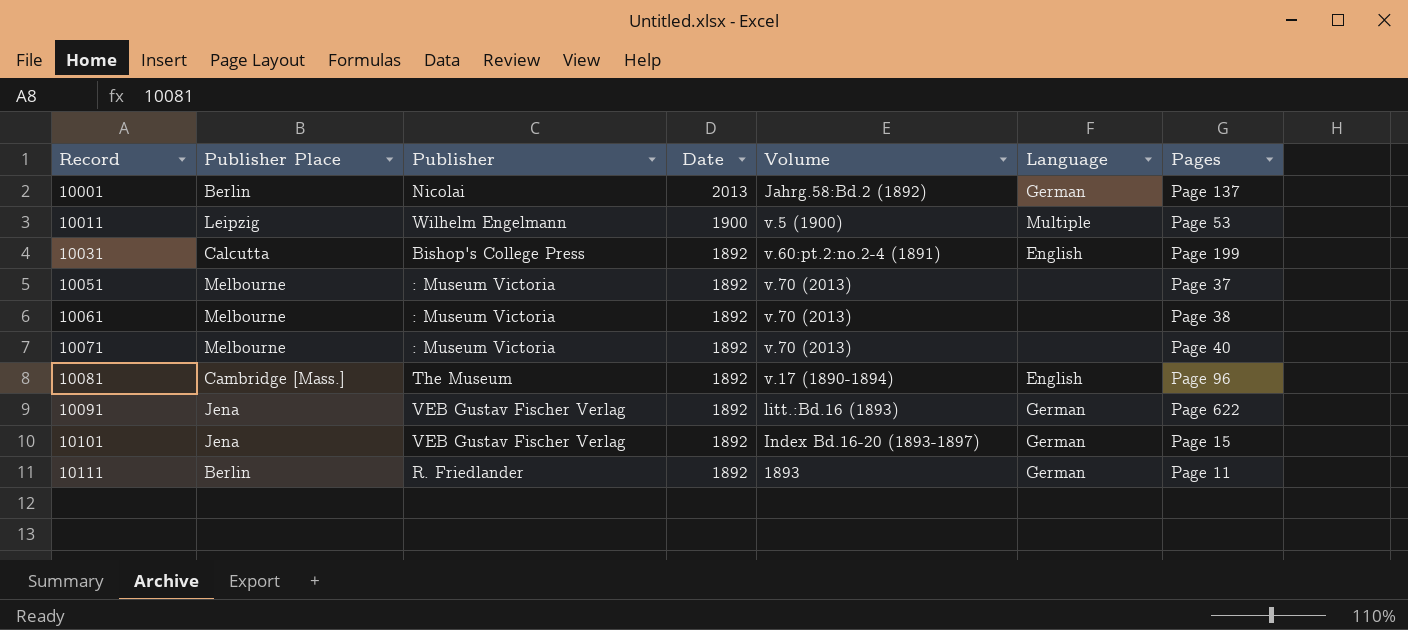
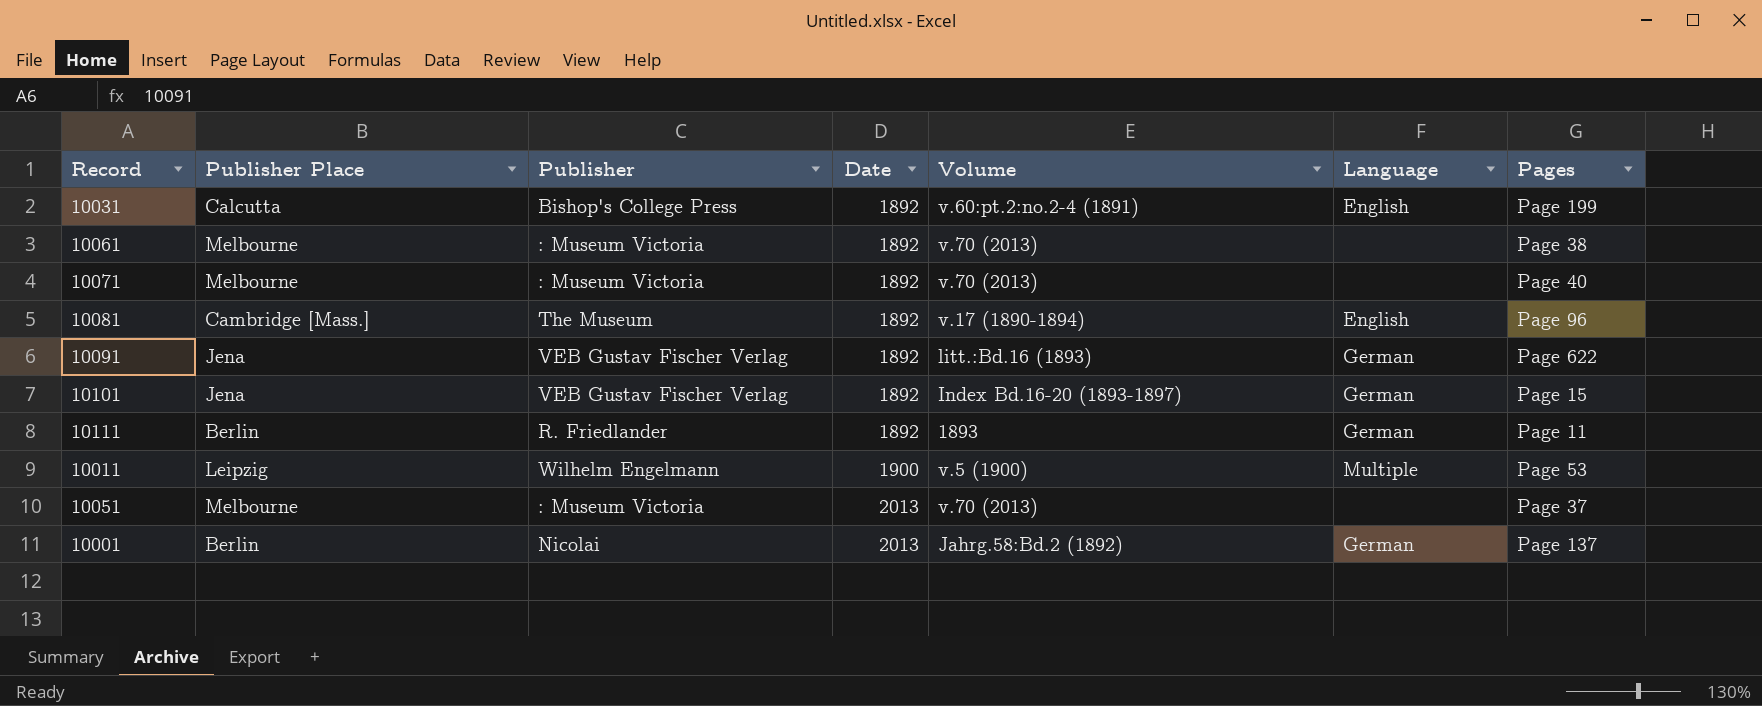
row order: Record ascending -> Date ascending
10051 | Date: 1892 -> 2013

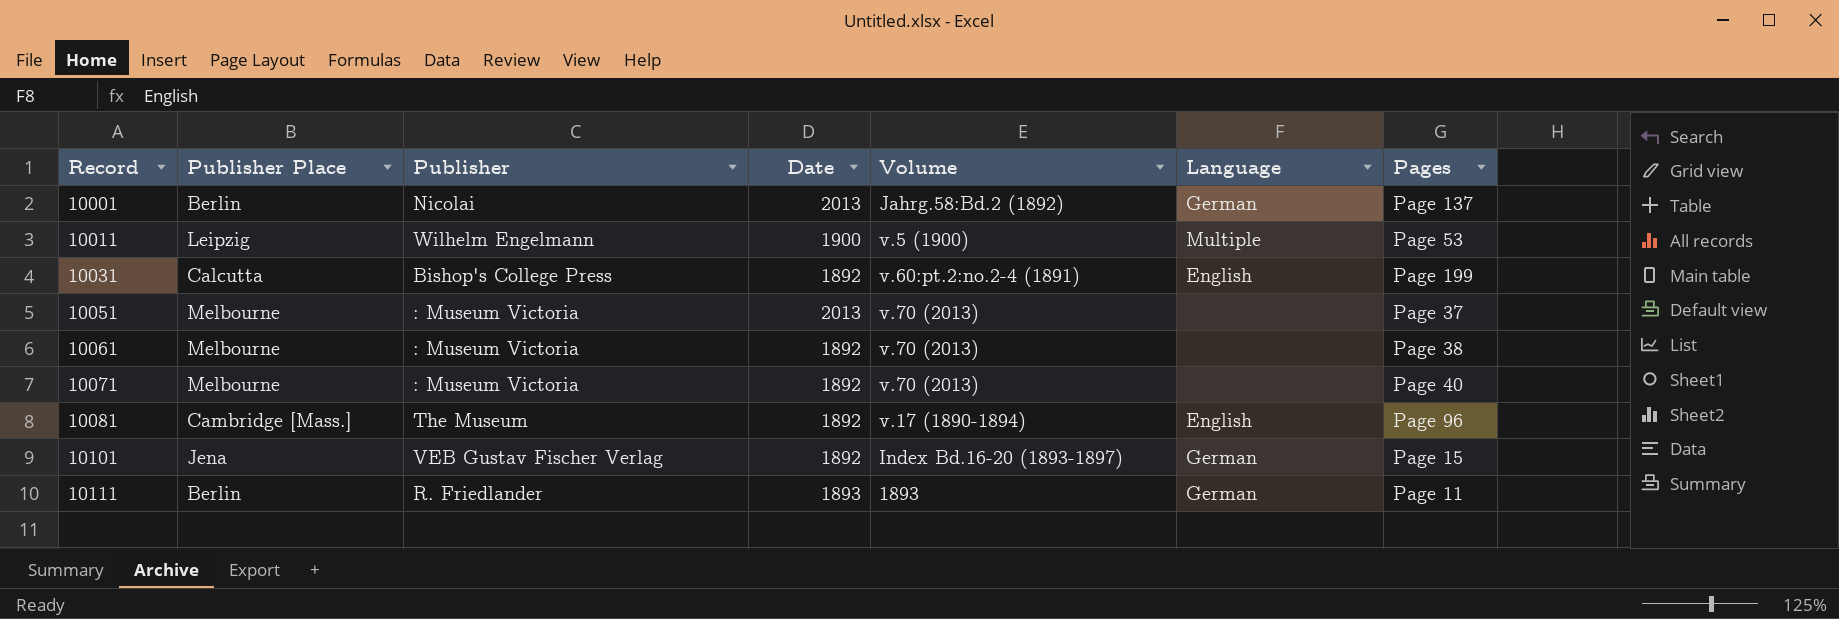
row order: Date ascending -> Record ascending
row 10091: Jena | VEB Gustav Fischer Verlag | 1892 | litt.:Bd.16 (1893) | German | Page 622 -> none
10111 | Date: 1892 -> 1893

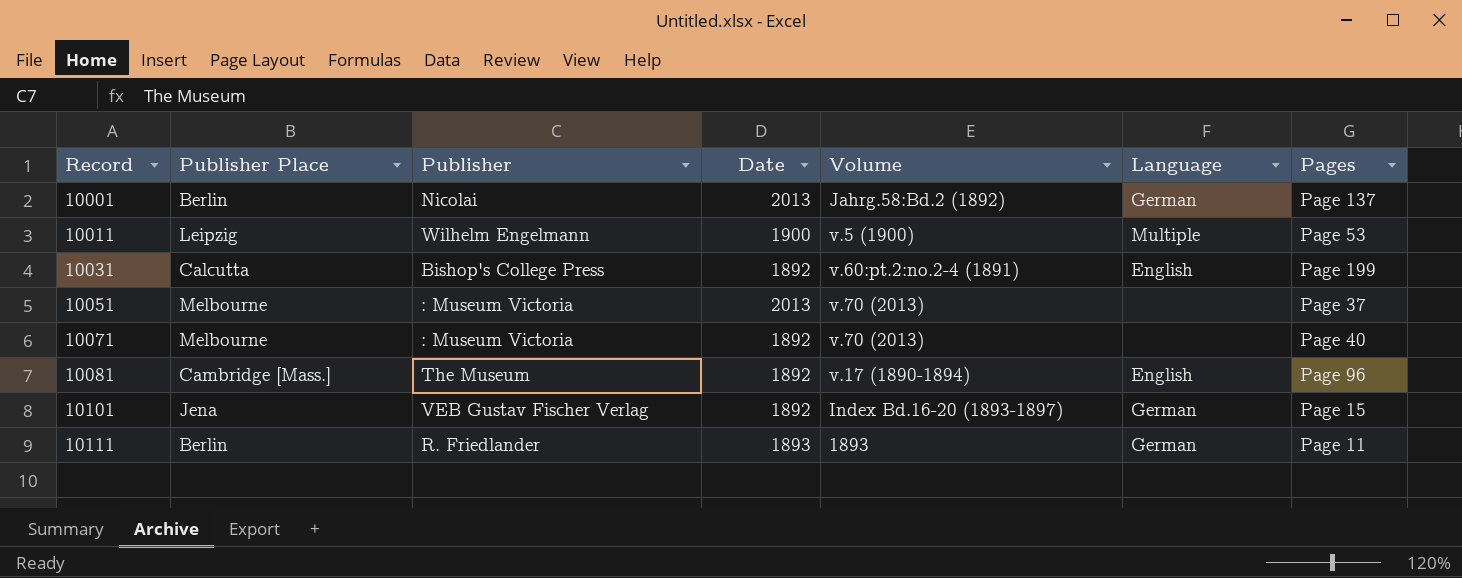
row 10061: Melbourne | : Museum Victoria | 1892 | v.70 (2013) | none | Page 38 -> none

